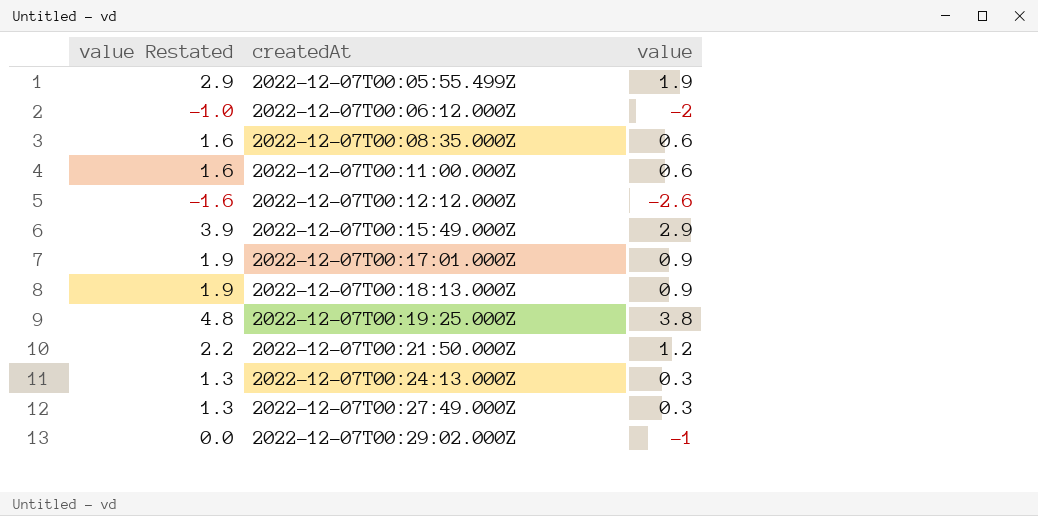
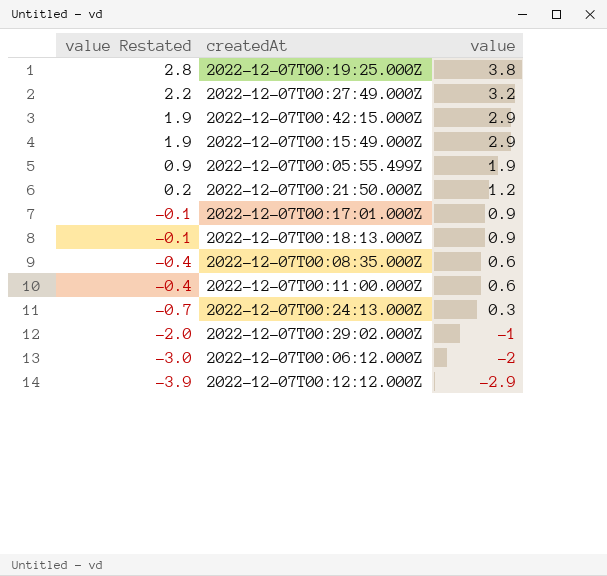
row order: createdAt ascending -> value Restated descending
column value Restated | formula: [value] + 1 -> [value] - 1
2022-12-07T00:27:49.000Z | value: 0.3 -> 3.2
row 2022-12-07T00:42:15.000Z: none -> 1.9 | 2.9
2022-12-07T00:12:12.000Z | value: -2.6 -> -2.9

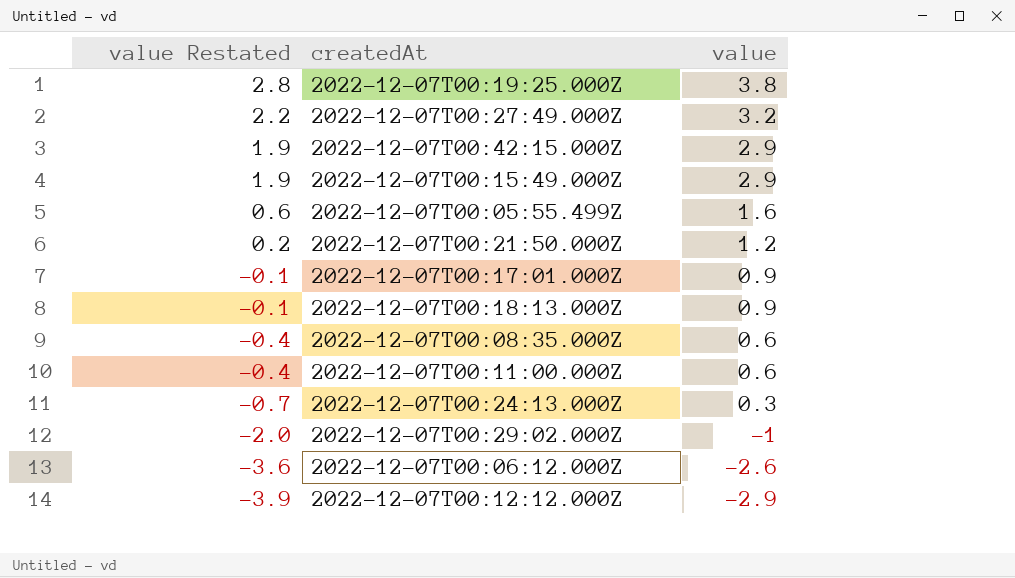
2022-12-07T00:05:55.499Z | value Restated: 0.9 -> 0.6
2022-12-07T00:05:55.499Z | value: 1.9 -> 1.6
2022-12-07T00:06:12.000Z | value Restated: -3.0 -> -3.6
2022-12-07T00:06:12.000Z | value: -2 -> -2.6

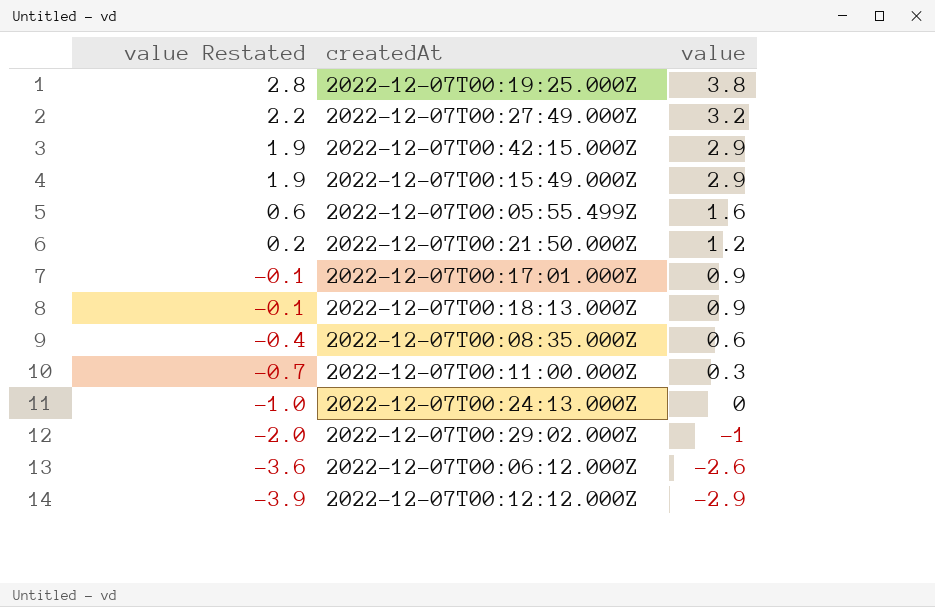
2022-12-07T00:11:00.000Z | value Restated: -0.4 -> -0.7
2022-12-07T00:11:00.000Z | value: 0.6 -> 0.3
2022-12-07T00:24:13.000Z | value Restated: -0.7 -> -1.0
2022-12-07T00:24:13.000Z | value: 0.3 -> 0

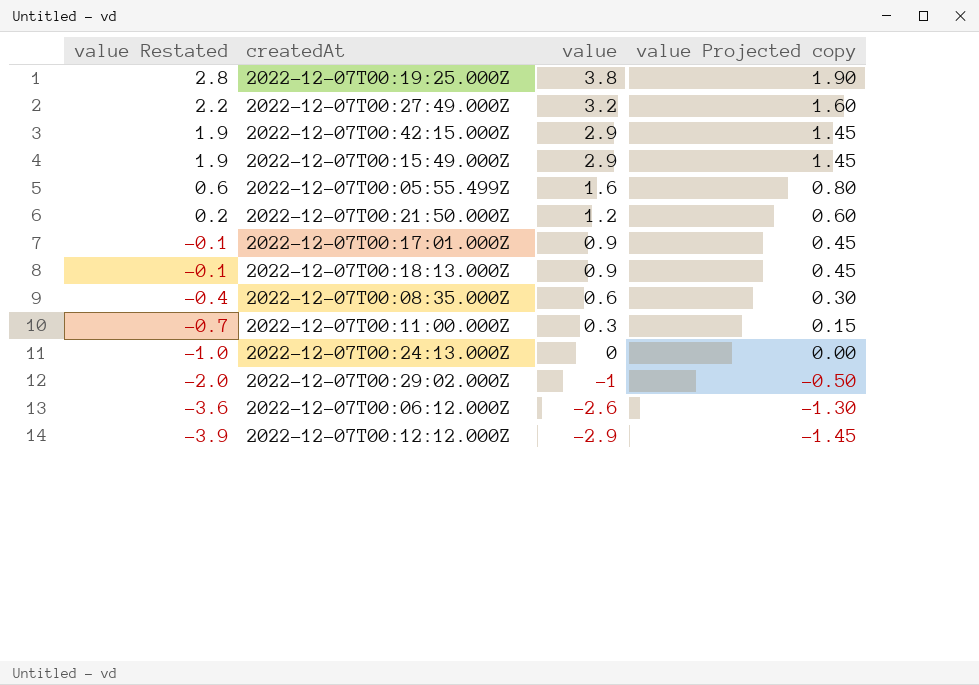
column value Projected copy | formula: none -> [value] * 0.5

